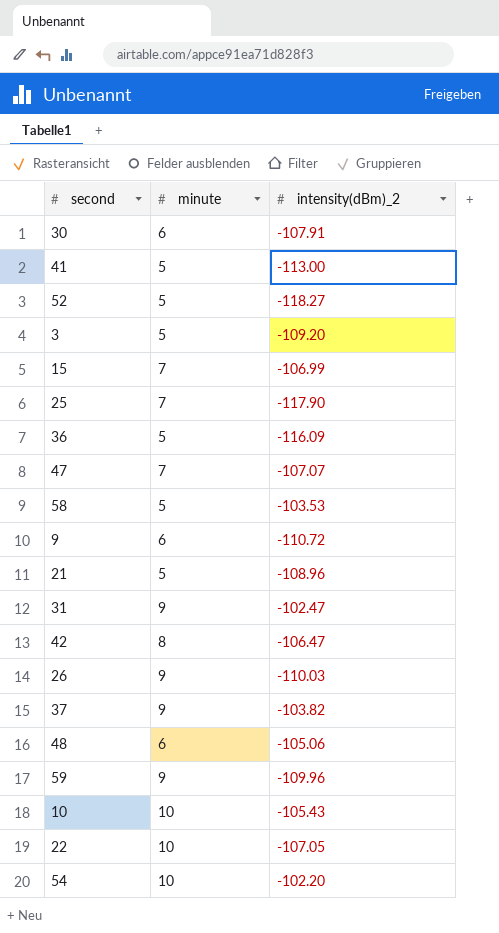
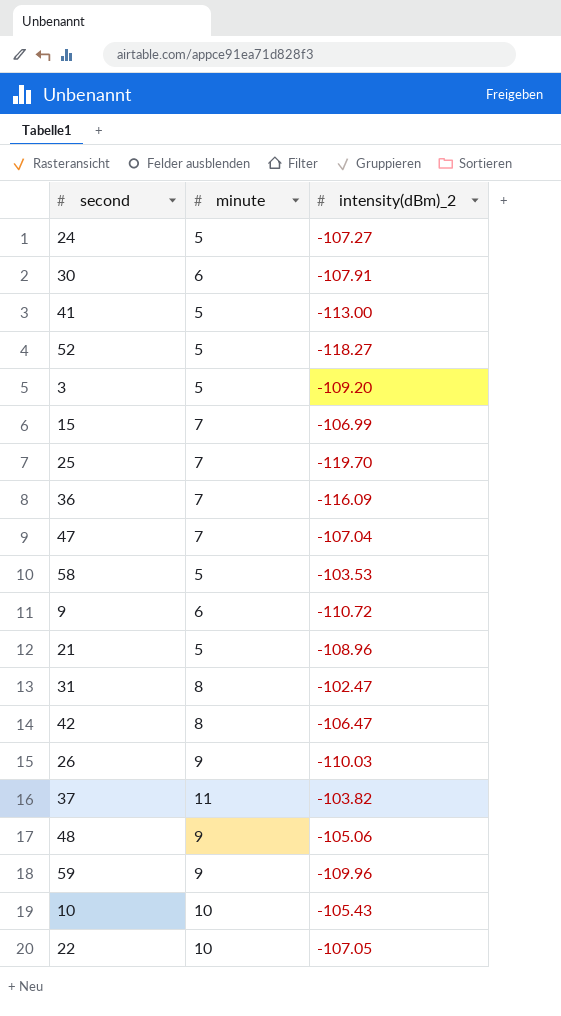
row 54: 10 | -102.20 -> none
row 24: none -> 5 | -107.27
25 | intensity(dBm)_2: -117.90 -> -119.70
36 | minute: 5 -> 7
47 | intensity(dBm)_2: -107.07 -> -107.04
31 | minute: 9 -> 8
37 | minute: 9 -> 11
48 | minute: 6 -> 9

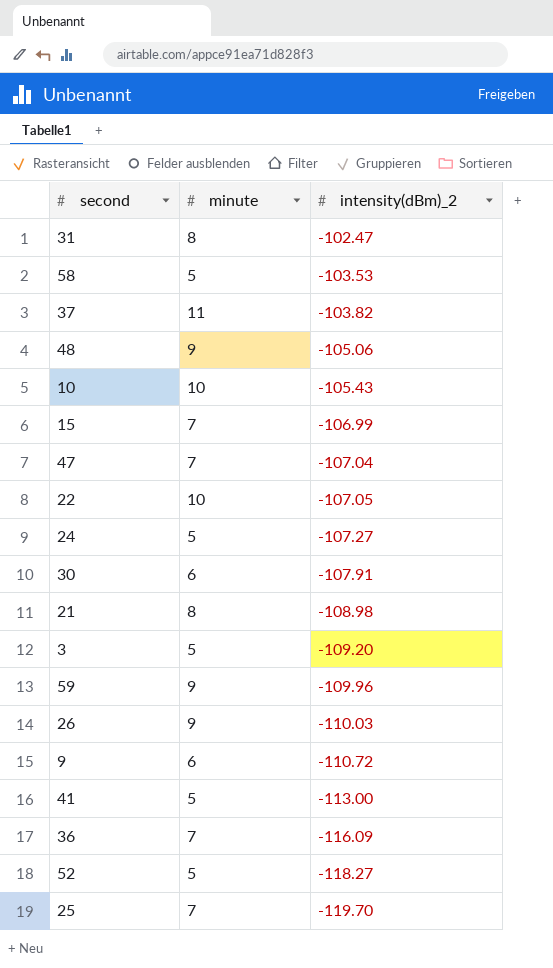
row order: none -> intensity(dBm)_2 descending
row 42: 8 | -106.47 -> none
21 | minute: 5 -> 8
21 | intensity(dBm)_2: -108.96 -> -108.98

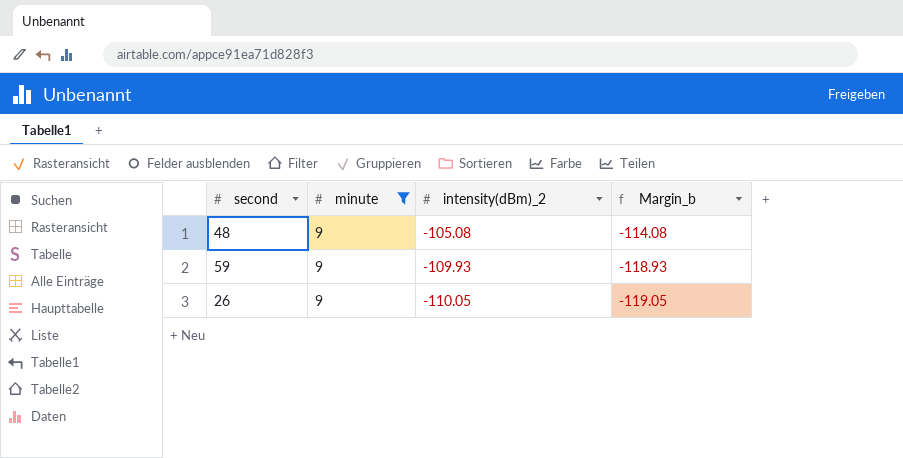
filter: none -> minute = 9
column Margin_b | formula: none -> [intensity(dBm)_2] - [minute]
48 | intensity(dBm)_2: -105.06 -> -105.08
59 | intensity(dBm)_2: -109.96 -> -109.93
26 | intensity(dBm)_2: -110.03 -> -110.05

